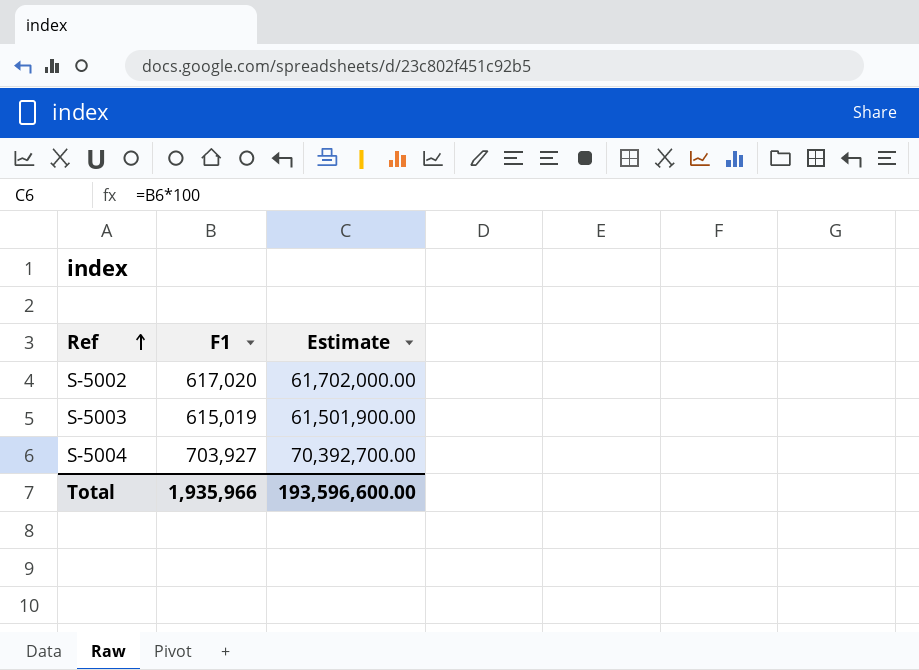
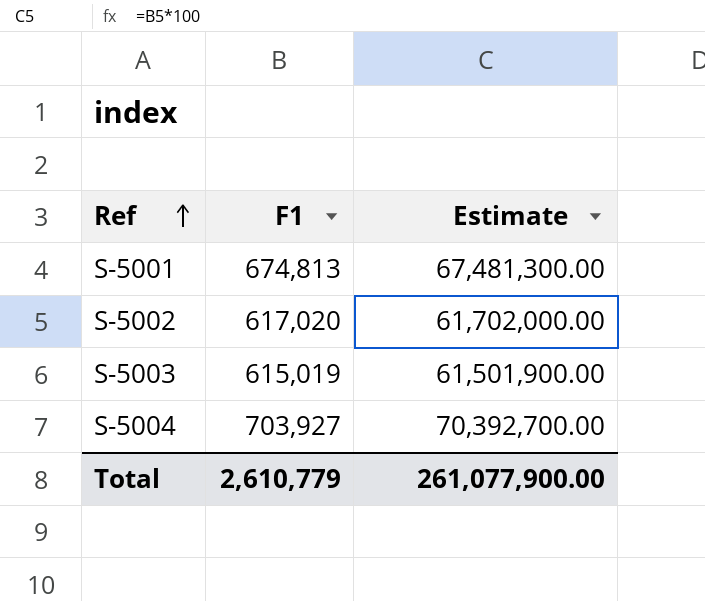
row S-5001: none -> 674,813 | 67,481,300.00
Total | F1: 1,935,966 -> 2,610,779
Total | Estimate: 193,596,600.00 -> 261,077,900.00

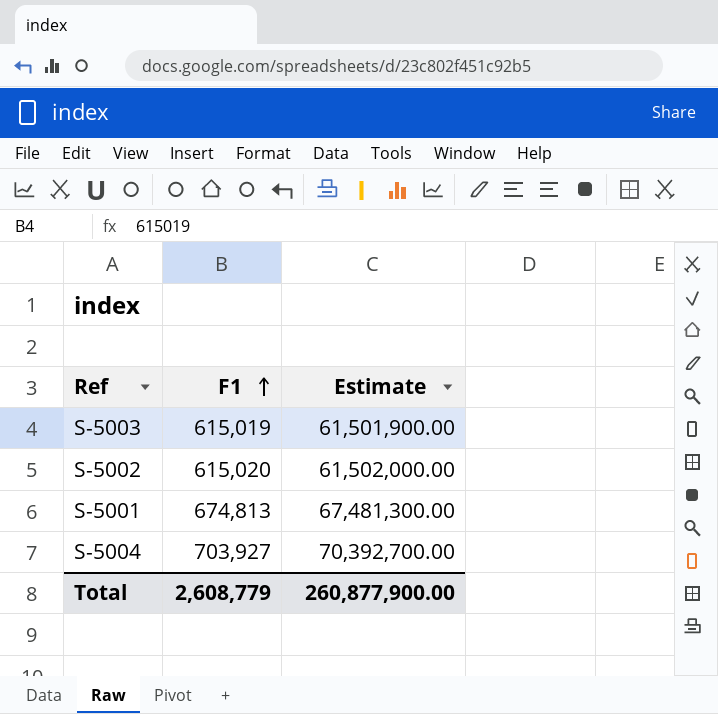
row order: Ref ascending -> F1 ascending
S-5002 | F1: 617,020 -> 615,020
S-5002 | Estimate: 61,702,000.00 -> 61,502,000.00
Total | F1: 2,610,779 -> 2,608,779
Total | Estimate: 261,077,900.00 -> 260,877,900.00

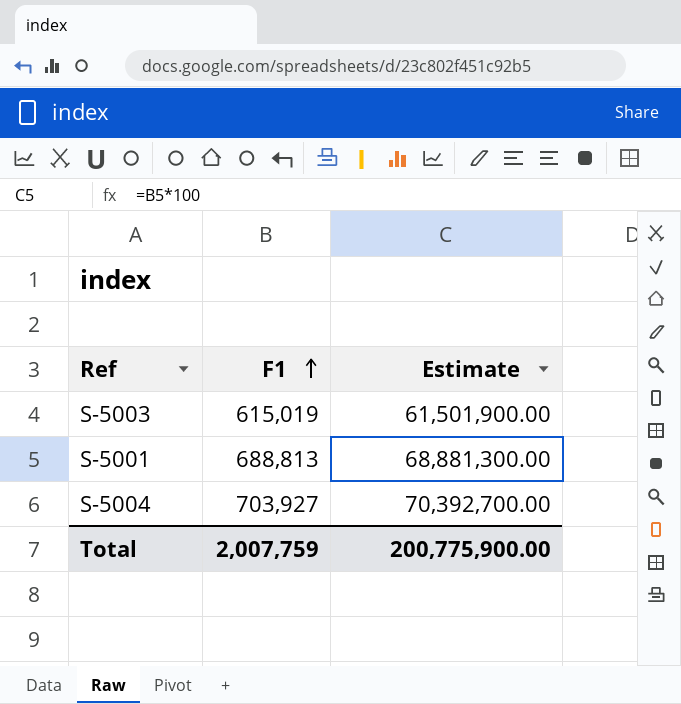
row S-5002: 615,020 | 61,502,000.00 -> none
S-5001 | F1: 674,813 -> 688,813
S-5001 | Estimate: 67,481,300.00 -> 68,881,300.00
Total | F1: 2,608,779 -> 2,007,759
Total | Estimate: 260,877,900.00 -> 200,775,900.00

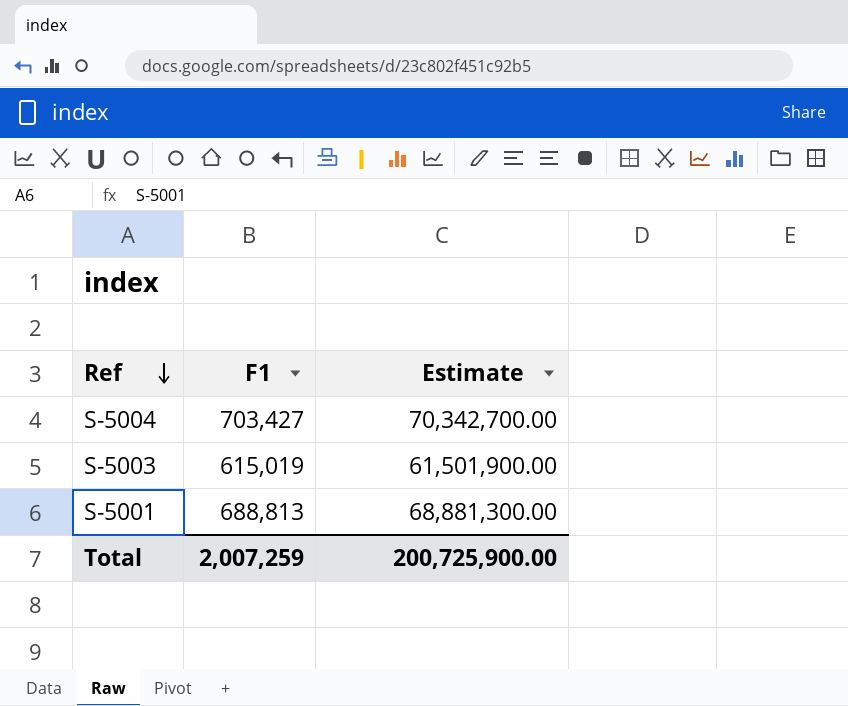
row order: F1 ascending -> Ref descending
S-5004 | F1: 703,927 -> 703,427
S-5004 | Estimate: 70,392,700.00 -> 70,342,700.00
Total | F1: 2,007,759 -> 2,007,259
Total | Estimate: 200,775,900.00 -> 200,725,900.00

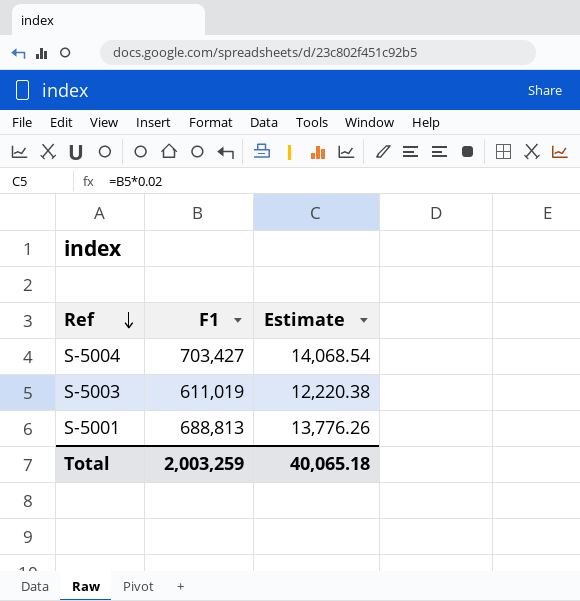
column Estimate | formula: [F1] * 100 -> [F1] * 0.02
S-5003 | F1: 615,019 -> 611,019
Total | F1: 2,007,259 -> 2,003,259
Total | Estimate: 200,725,900.00 -> 40,065.18

